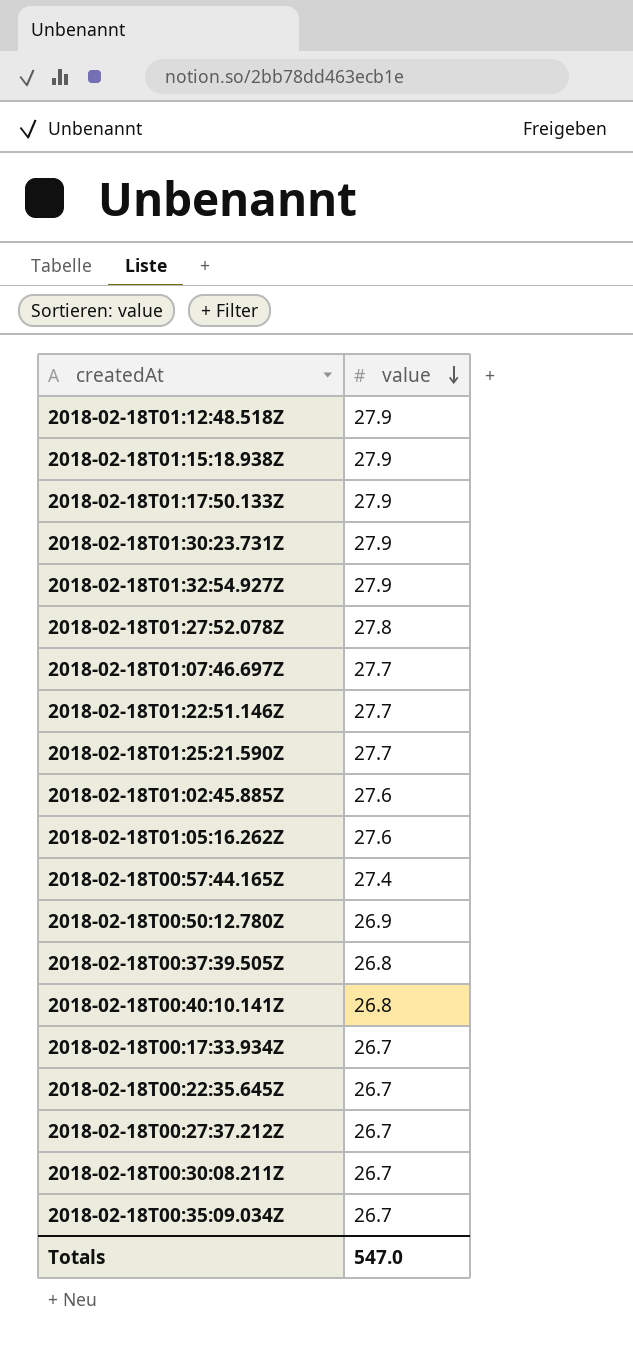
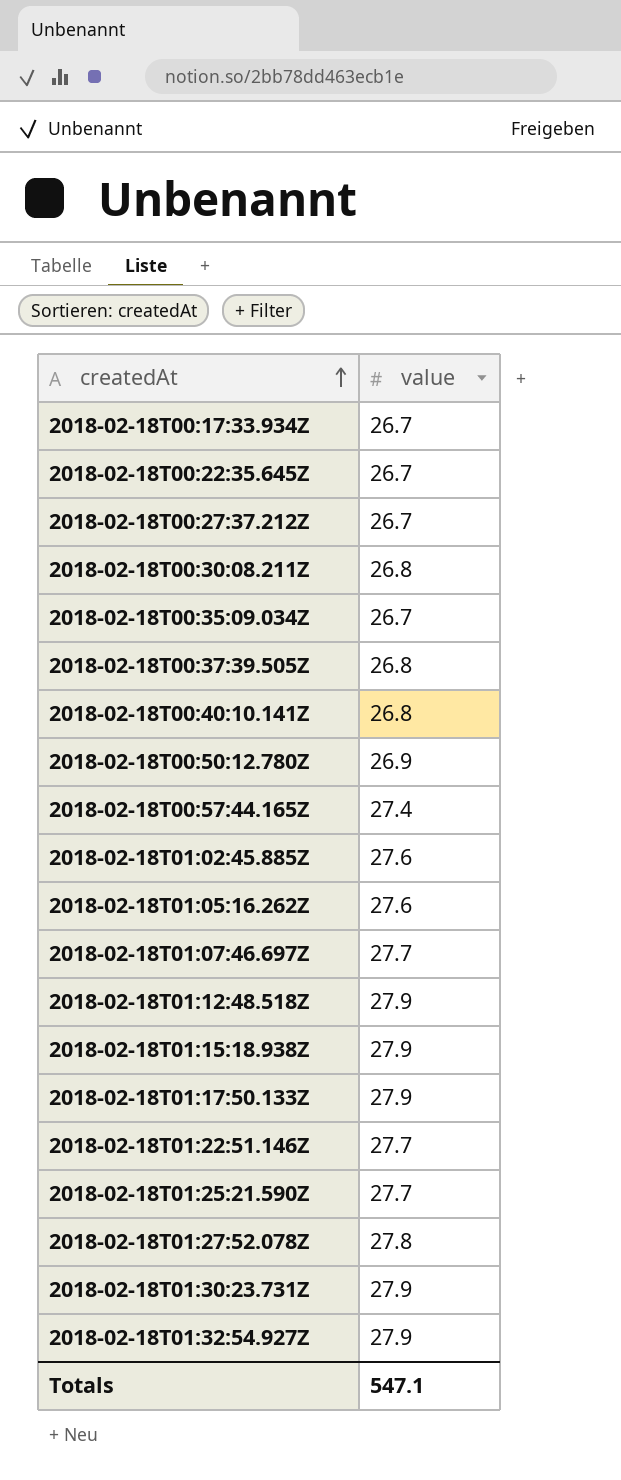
row order: value descending -> createdAt ascending
2018-02-18T00:30:08.211Z | value: 26.7 -> 26.8
Totals | value: 547.0 -> 547.1

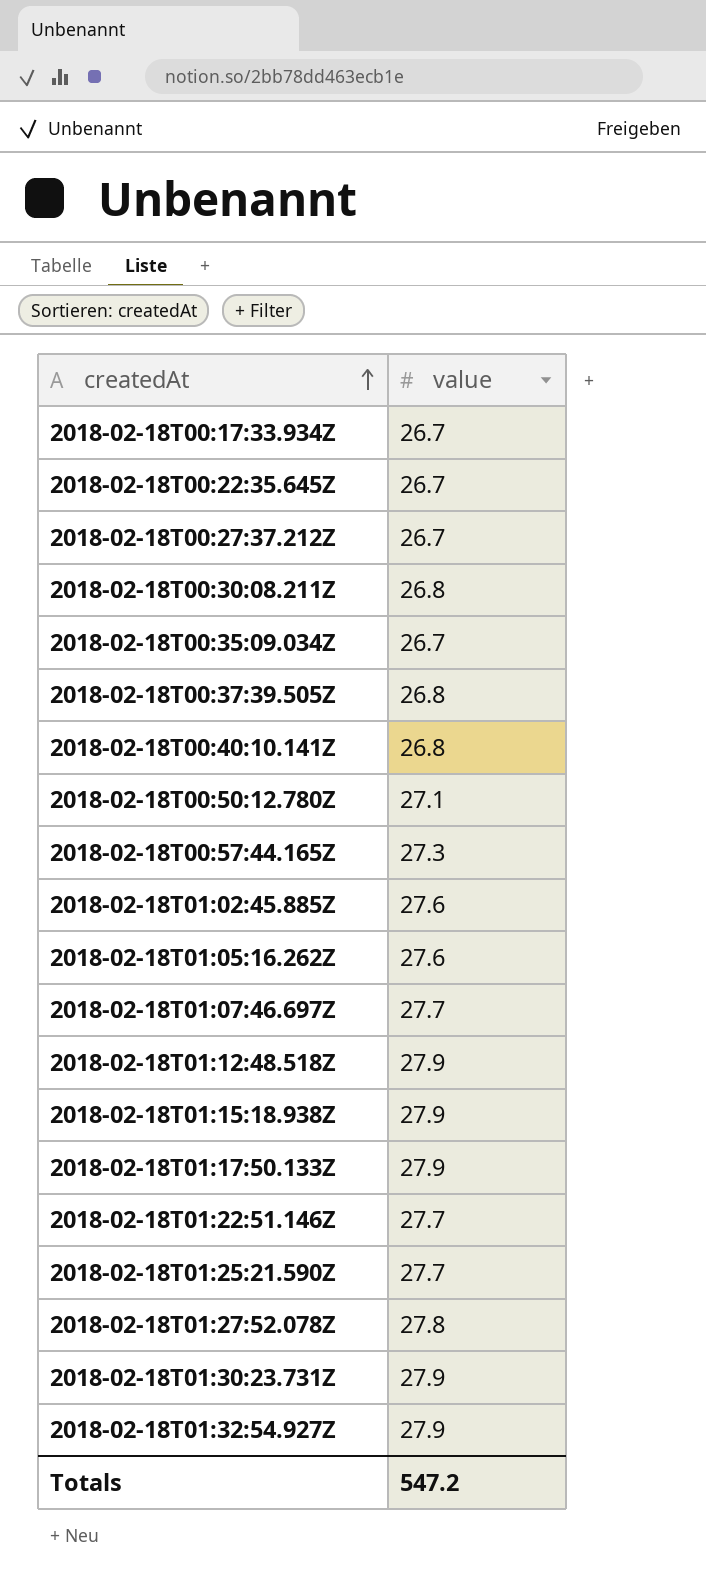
2018-02-18T00:50:12.780Z | value: 26.9 -> 27.1
2018-02-18T00:57:44.165Z | value: 27.4 -> 27.3
Totals | value: 547.1 -> 547.2

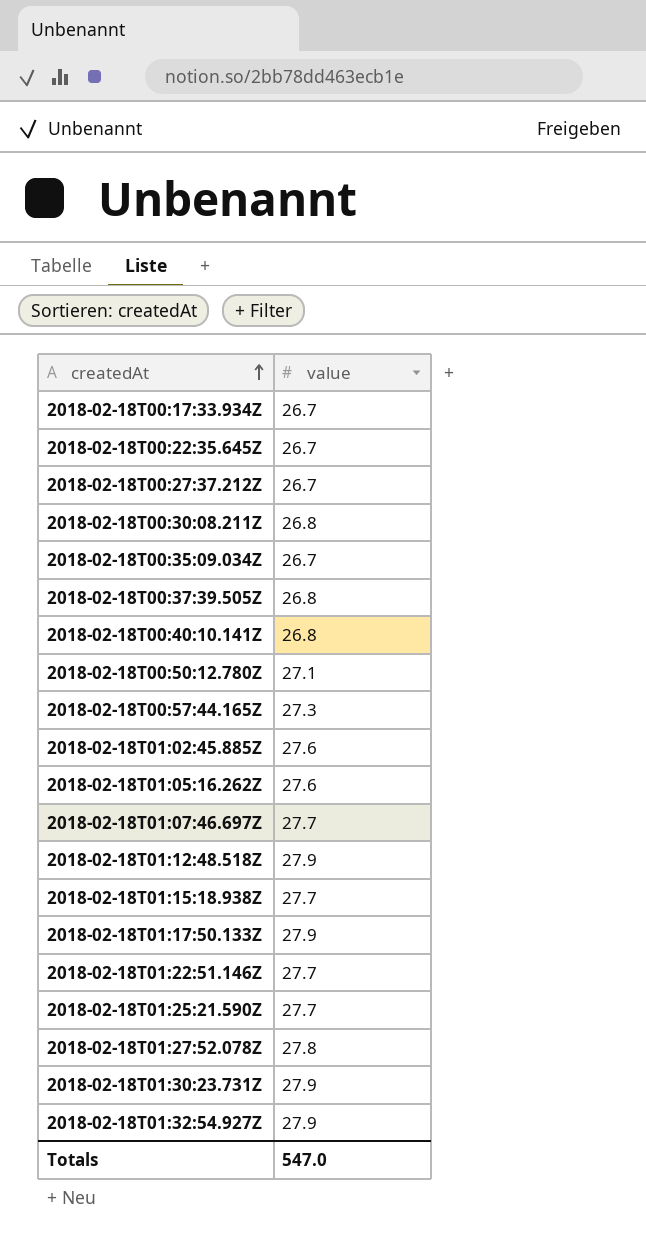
2018-02-18T01:15:18.938Z | value: 27.9 -> 27.7
Totals | value: 547.2 -> 547.0

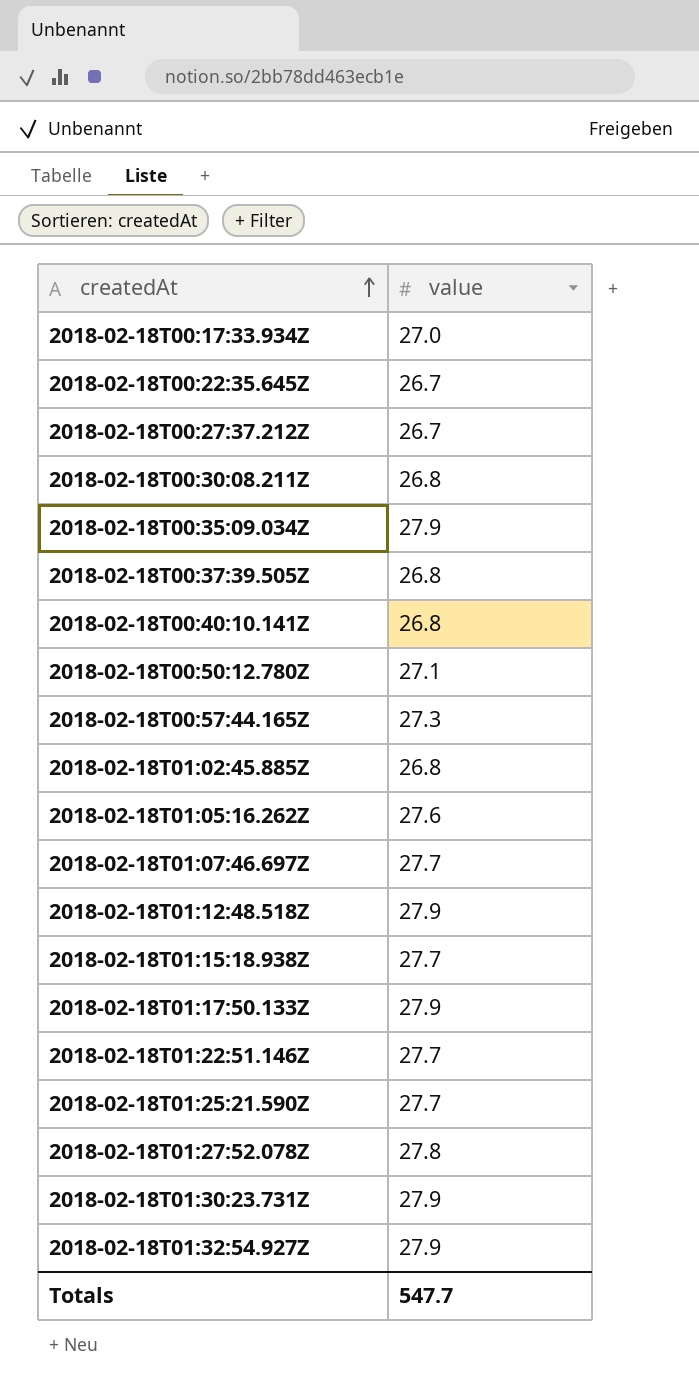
2018-02-18T00:17:33.934Z | value: 26.7 -> 27.0
2018-02-18T00:35:09.034Z | value: 26.7 -> 27.9
2018-02-18T01:02:45.885Z | value: 27.6 -> 26.8
Totals | value: 547.0 -> 547.7

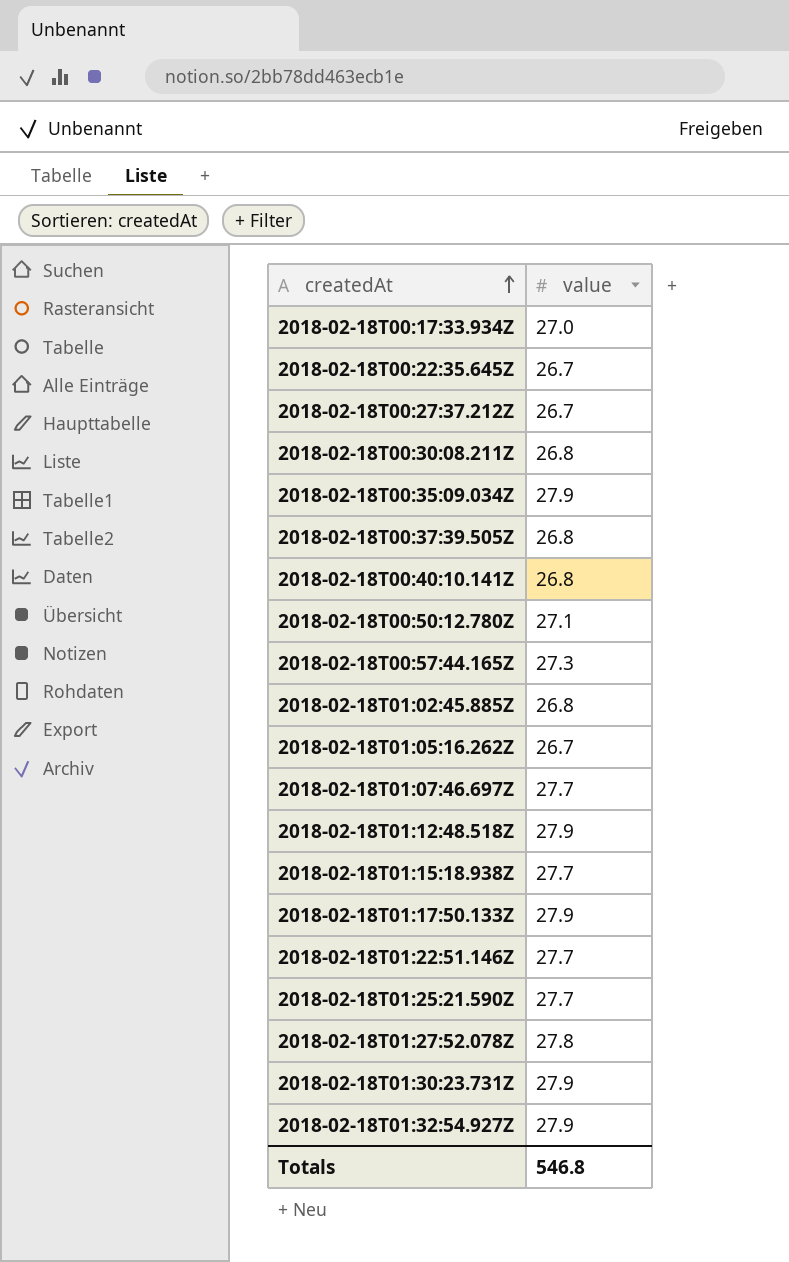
2018-02-18T01:05:16.262Z | value: 27.6 -> 26.7
Totals | value: 547.7 -> 546.8

